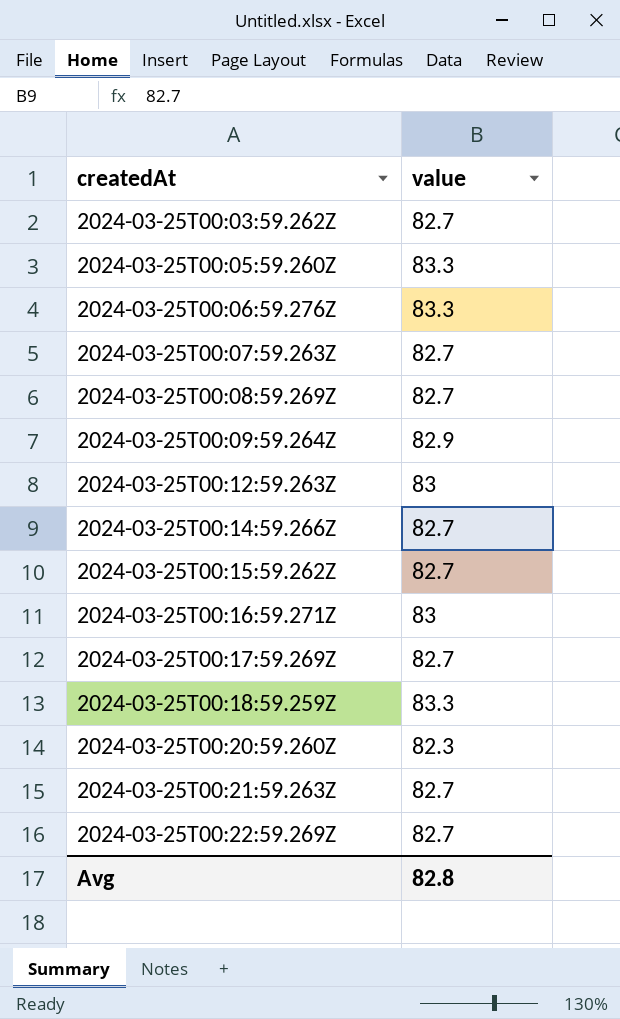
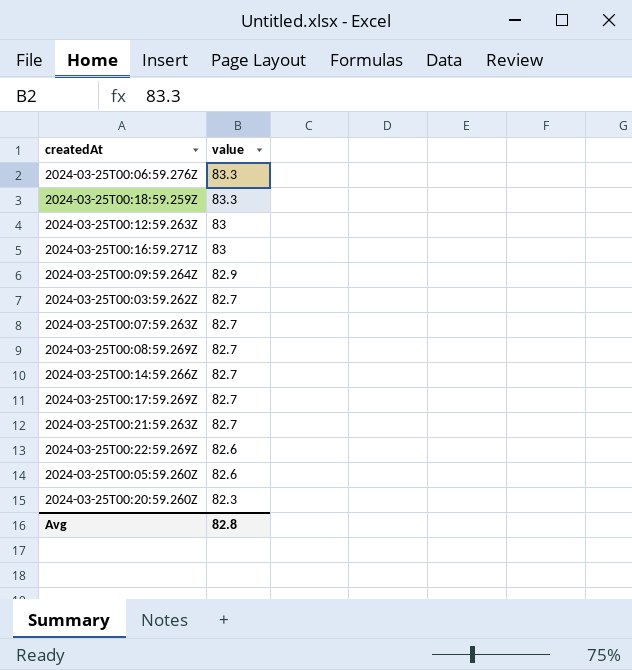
row order: createdAt ascending -> value descending
row 2024-03-25T00:15:59.262Z: 82.7 -> none
2024-03-25T00:22:59.269Z | value: 82.7 -> 82.6
2024-03-25T00:05:59.260Z | value: 83.3 -> 82.6

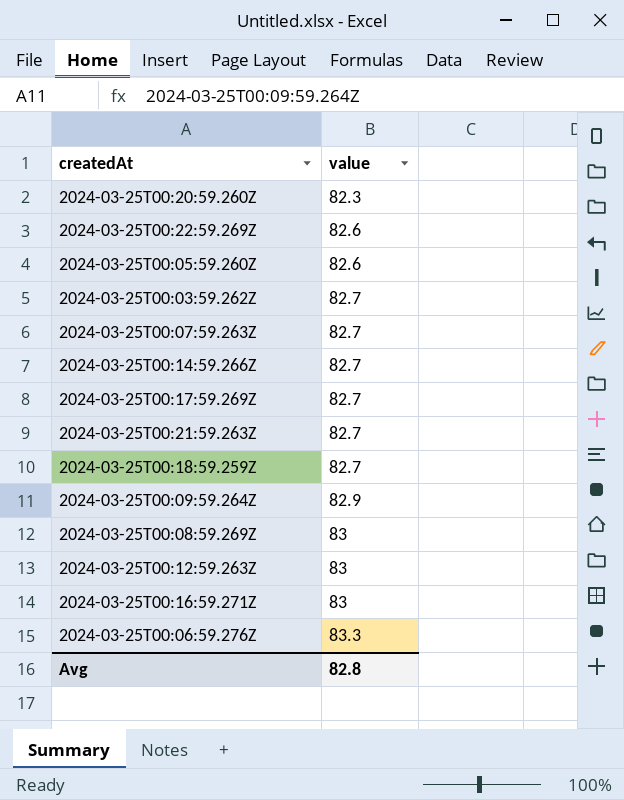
row order: value descending -> value ascending
2024-03-25T00:18:59.259Z | value: 83.3 -> 82.7
2024-03-25T00:08:59.269Z | value: 82.7 -> 83

